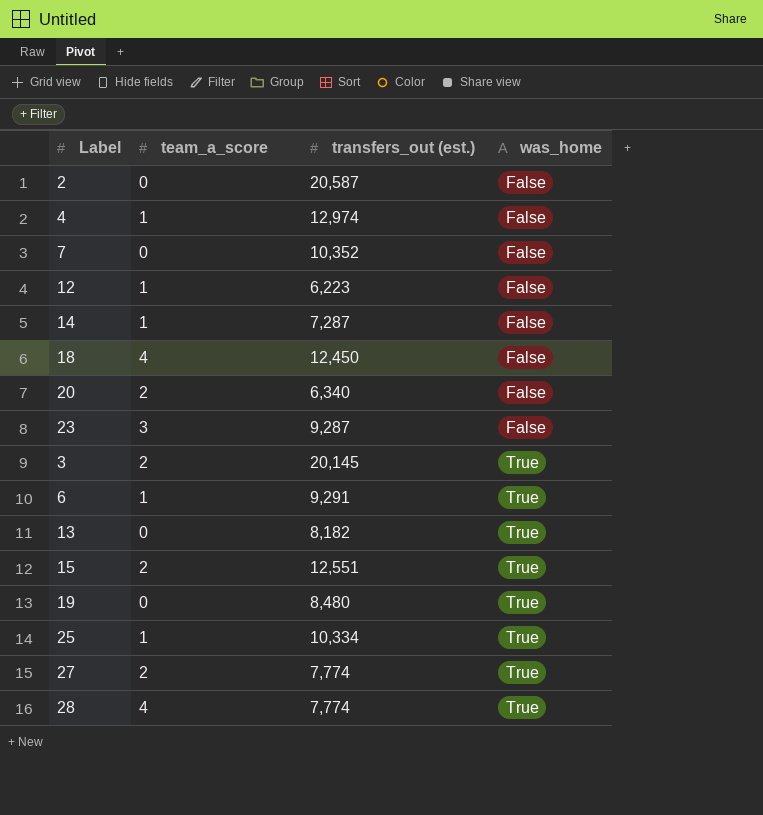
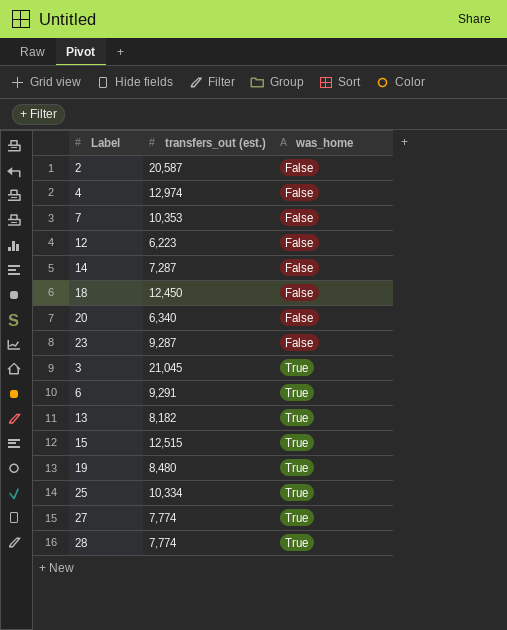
column team_a_score | position: 2 -> none
7 | transfers_out (est.): 10,352 -> 10,353
3 | transfers_out (est.): 20,145 -> 21,045
15 | transfers_out (est.): 12,551 -> 12,515

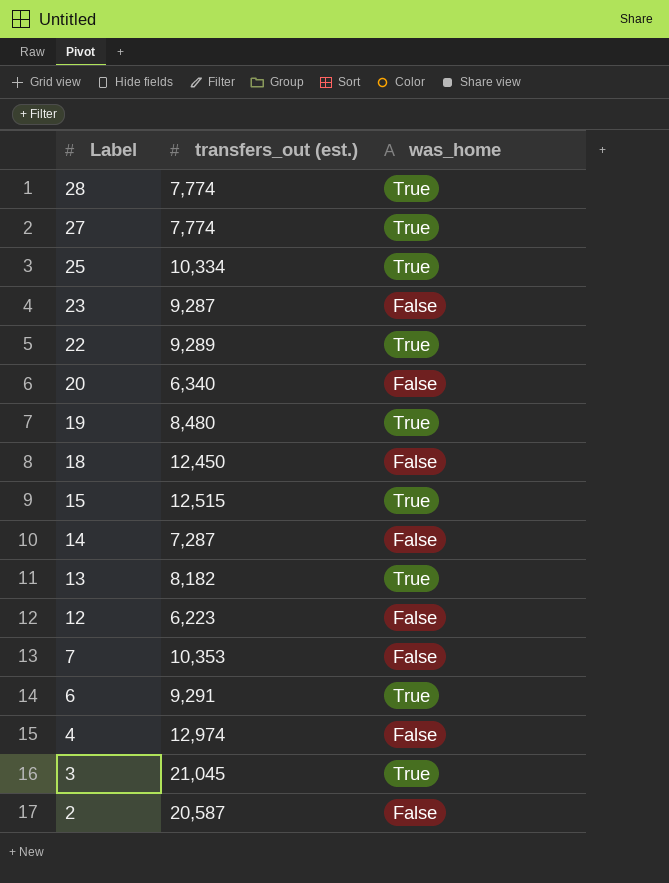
row order: was_home ascending -> Label descending
row 22: none -> 9,289 | True

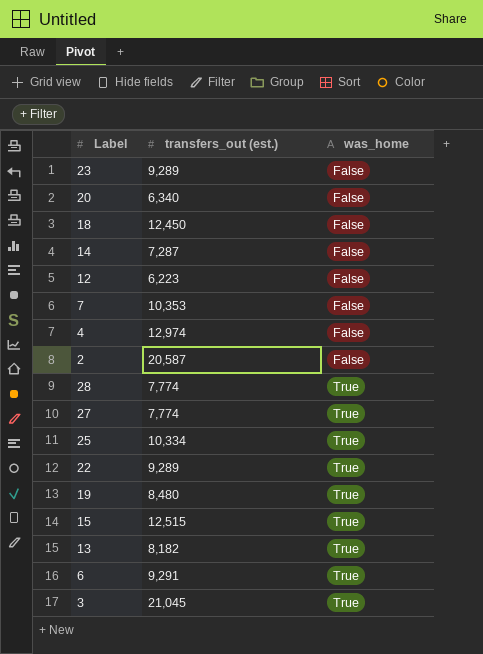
row order: Label descending -> was_home ascending
23 | transfers_out (est.): 9,287 -> 9,289

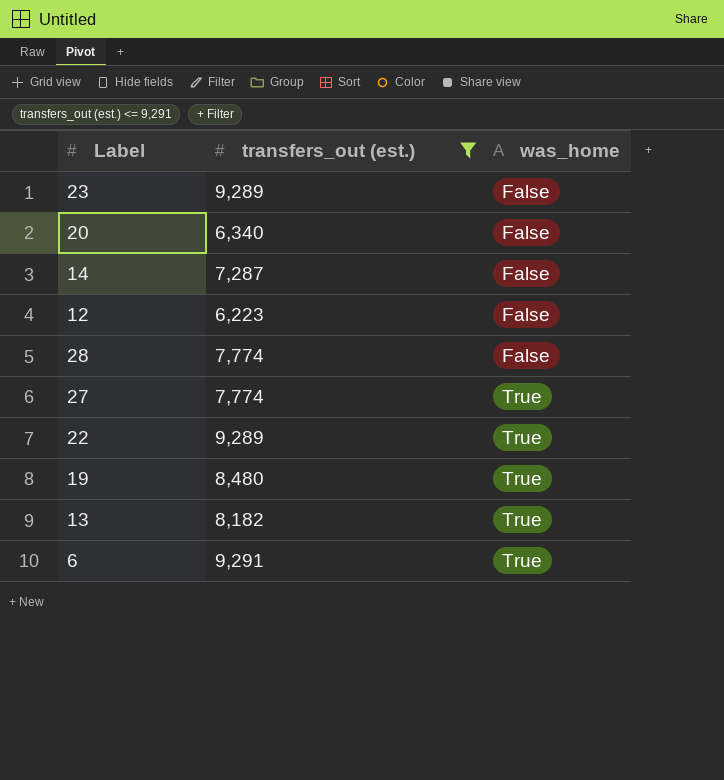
filter: none -> transfers_out (est.) <= 9,291
28 | was_home: True -> False

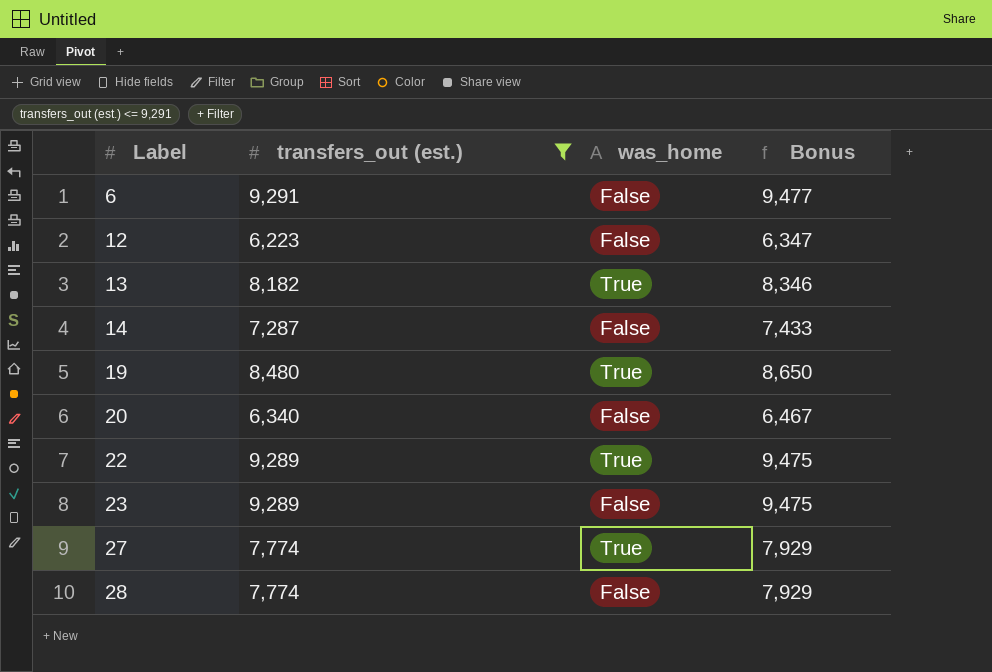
row order: was_home ascending -> Label ascending
column Bonus | formula: none -> [transfers_out (est.)] * 1.02
6 | was_home: True -> False

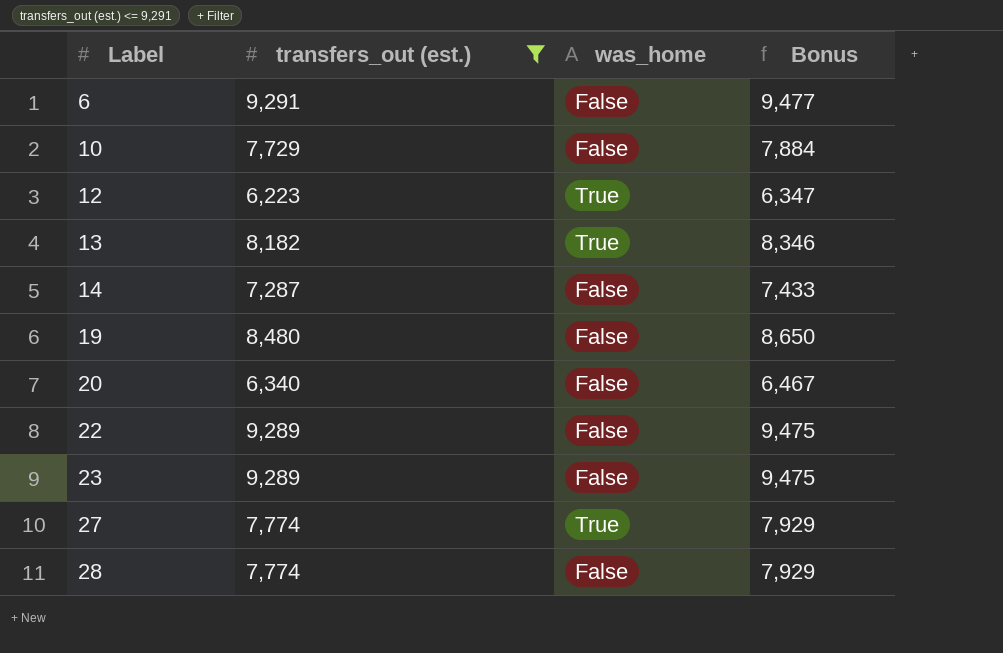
row 10: none -> 7,729 | False | 7,884
12 | was_home: False -> True
19 | was_home: True -> False
22 | was_home: True -> False

